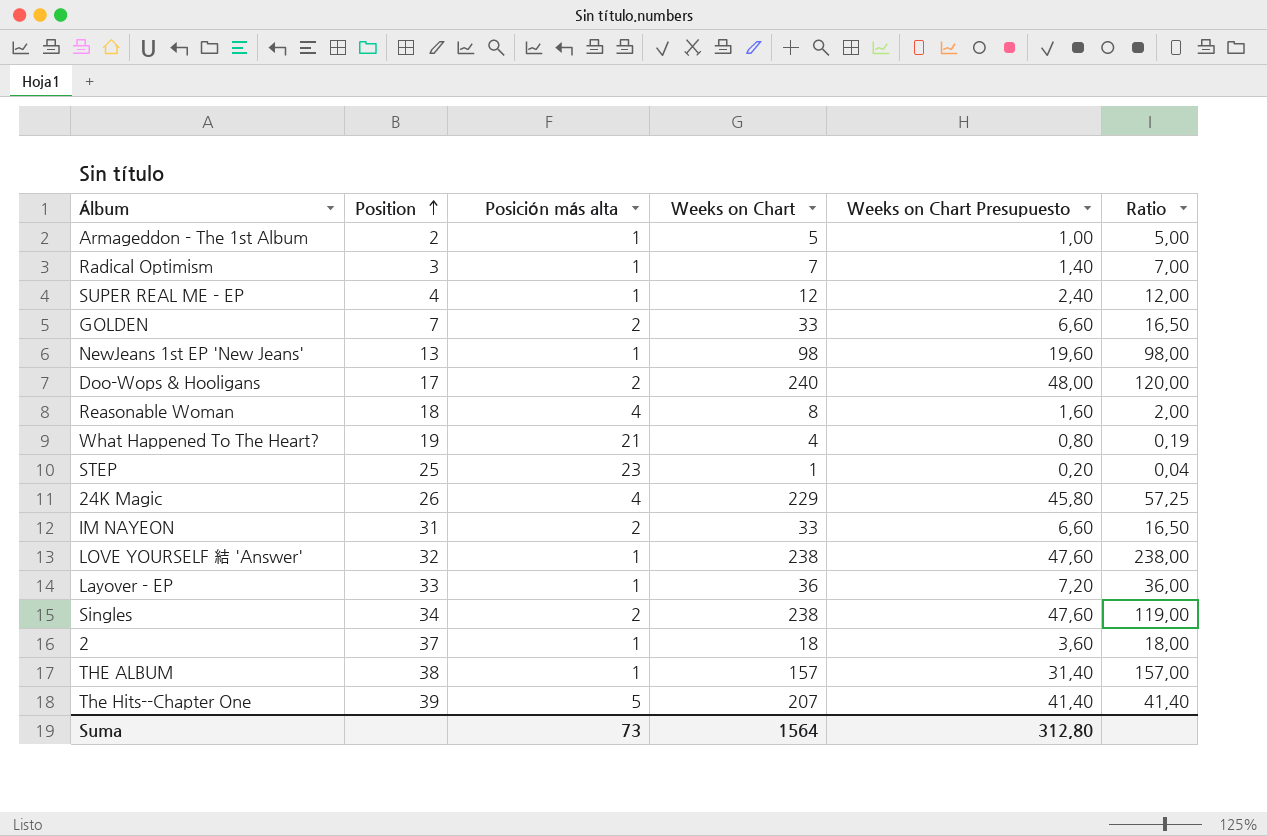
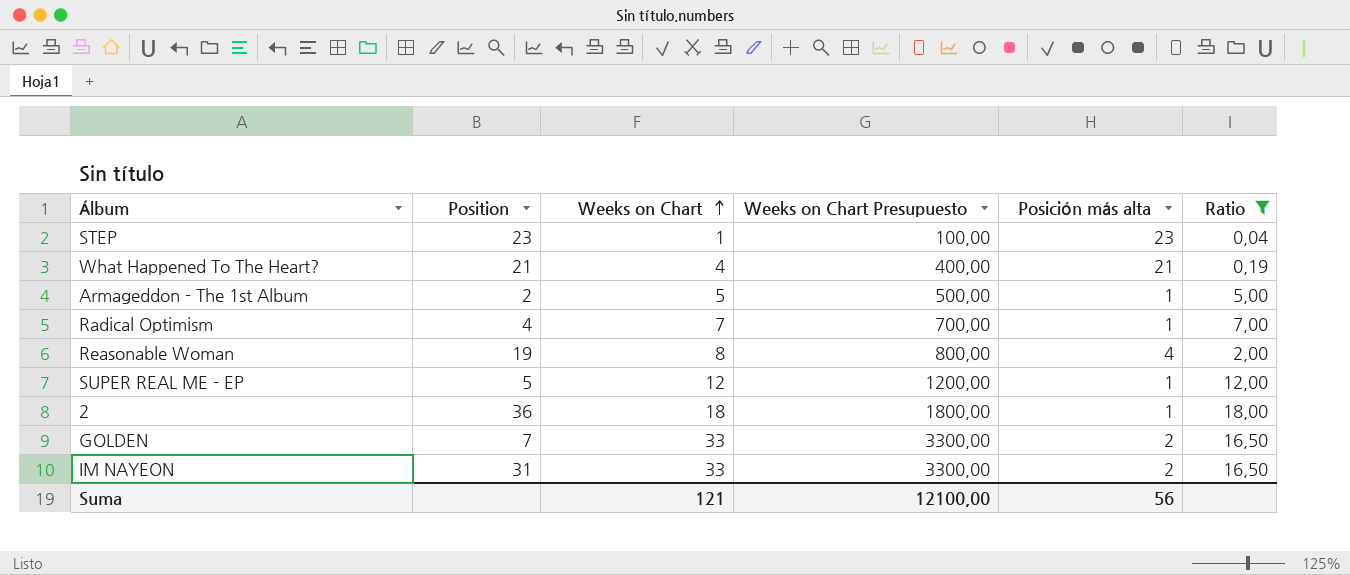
filter: none -> Ratio <= 18,00
row order: Position ascending -> Weeks on Chart ascending
column Weeks on Chart Presupuesto | formula: [Weeks on Chart] * 0,2 -> [Weeks on Chart] * 100
column Posición más alta | position: 3 -> 5
STEP | Position: 25 -> 23
What Happened To The Heart? | Position: 19 -> 21
Radical Optimism | Position: 3 -> 4
Reasonable Woman | Position: 18 -> 19
SUPER REAL ME - EP | Position: 4 -> 5
2 | Position: 37 -> 36
Suma | Weeks on Chart: 1564 -> 121
Suma | Weeks on Chart Presupuesto: 312,80 -> 12100,00
Suma | Posición más alta: 73 -> 56

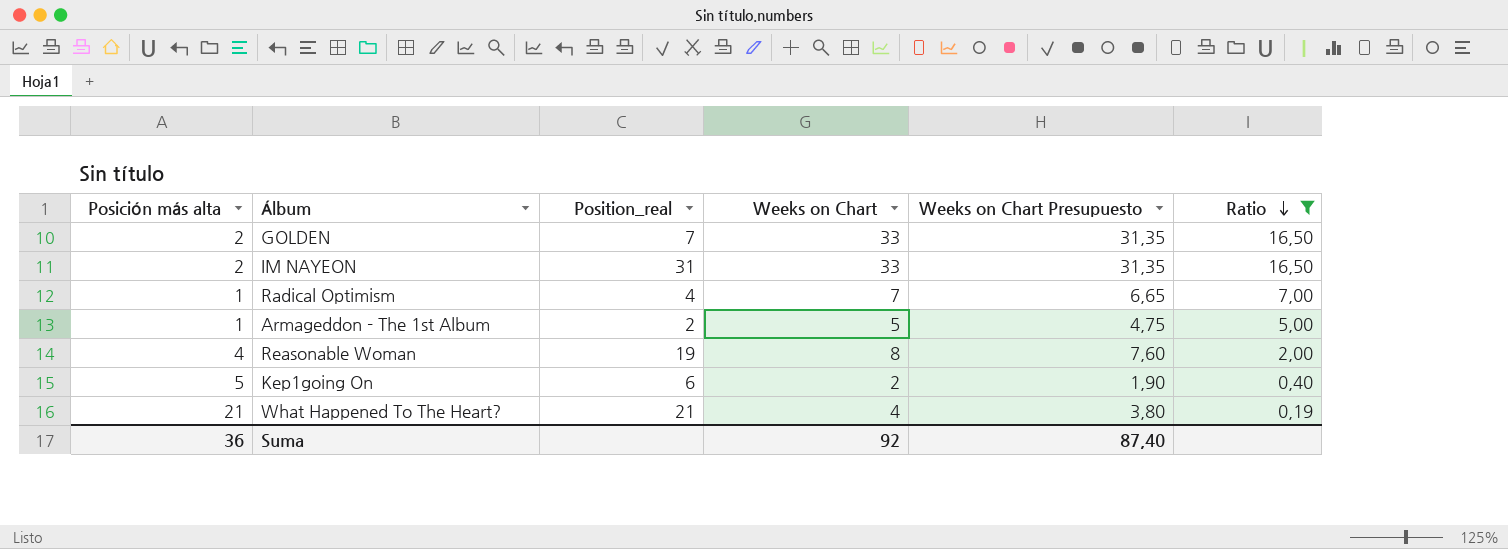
row order: Weeks on Chart ascending -> Ratio descending
column Posición más alta | position: 5 -> 1
column name: Position -> Position_real
column Weeks on Chart Presupuesto | formula: [Weeks on Chart] * 100 -> [Weeks on Chart] * 0,95
row STEP: 23 | 1 | 100,00 | 23 | 0,04 -> none
row SUPER REAL ME - EP: 5 | 12 | 1200,00 | 1 | 12,00 -> none
row 2: 36 | 18 | 1800,00 | 1 | 18,00 -> none
row Kep1going On: none -> 5 | 6 | 2 | 1,90 | 0,40
Suma | Posición más alta: 56 -> 36
Suma | Weeks on Chart: 121 -> 92
Suma | Weeks on Chart Presupuesto: 12100,00 -> 87,40

